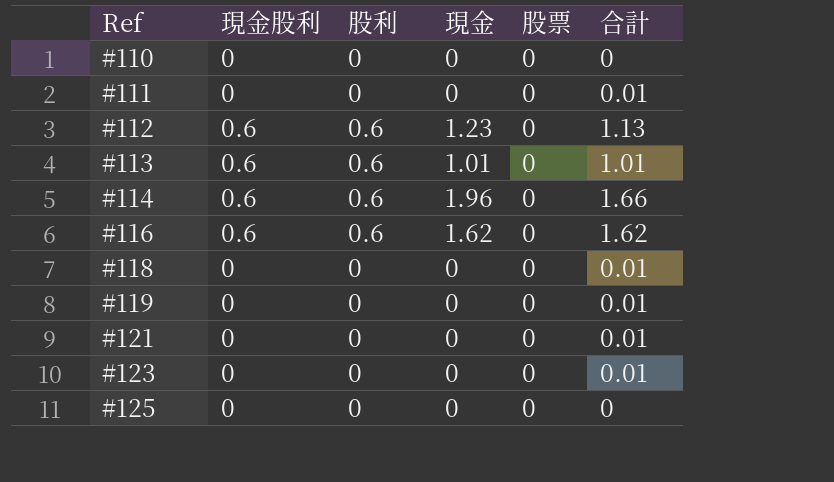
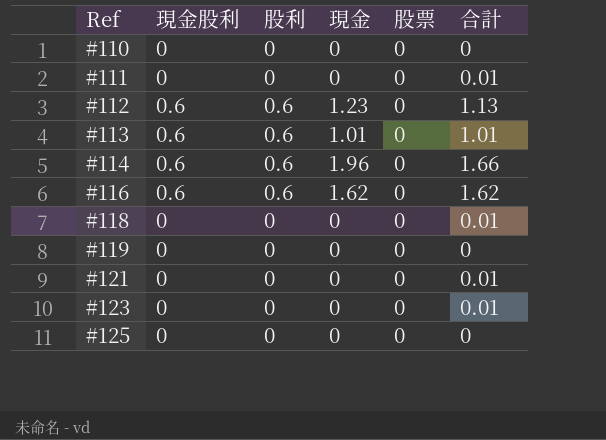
#119 | 合計: 0.01 -> 0

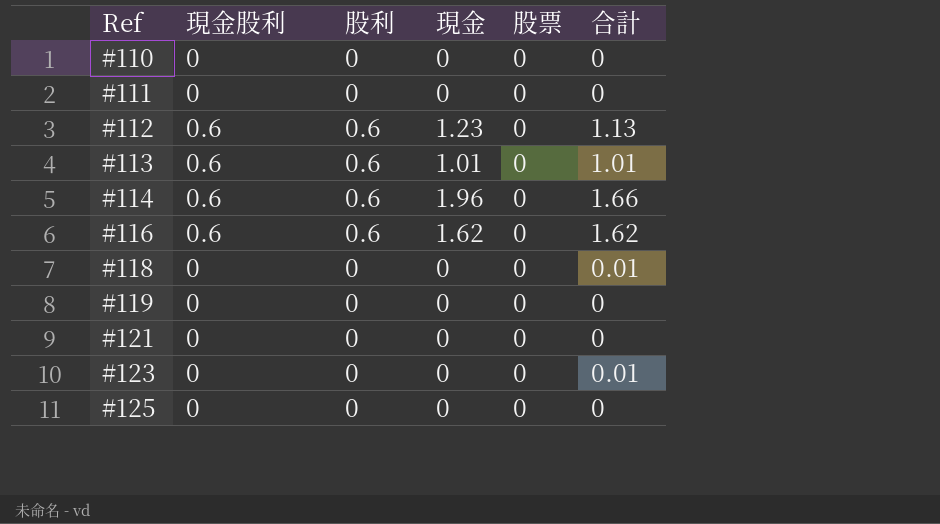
#111 | 合計: 0.01 -> 0
#121 | 合計: 0.01 -> 0

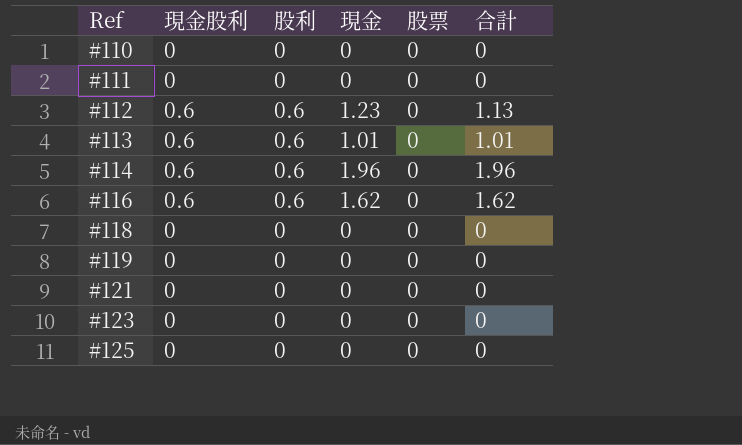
#114 | 合計: 1.66 -> 1.96
#118 | 合計: 0.01 -> 0
#123 | 合計: 0.01 -> 0

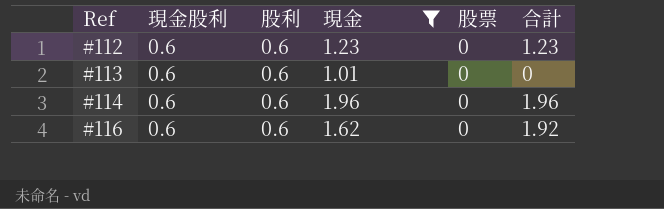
filter: none -> 現金 != 0
#112 | 合計: 1.13 -> 1.23
#113 | 合計: 1.01 -> 0
#116 | 合計: 1.62 -> 1.92

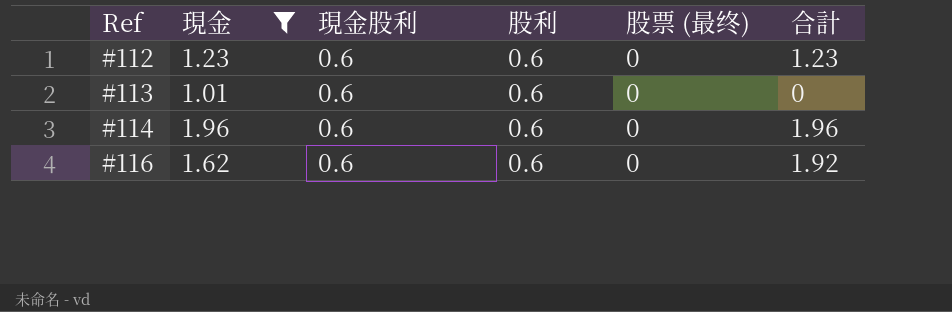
column 現金 | position: 4 -> 2
column name: 股票 -> 股票 (最终)

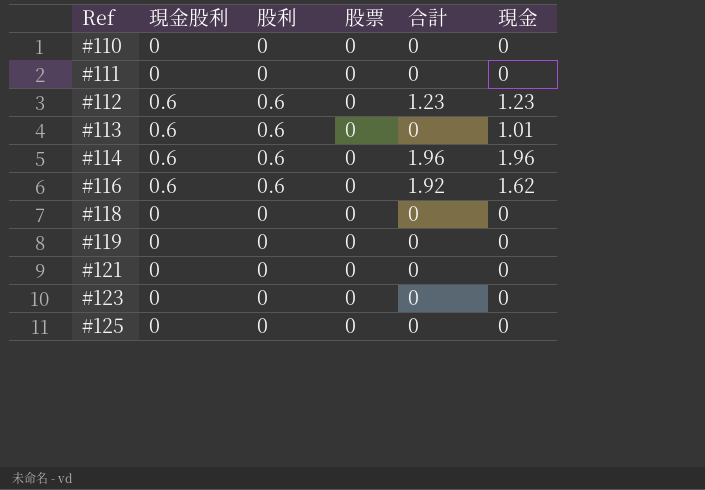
filter: 現金 != 0 -> none
column name: 股票 (最终) -> 股票
column 現金 | position: 2 -> 6

